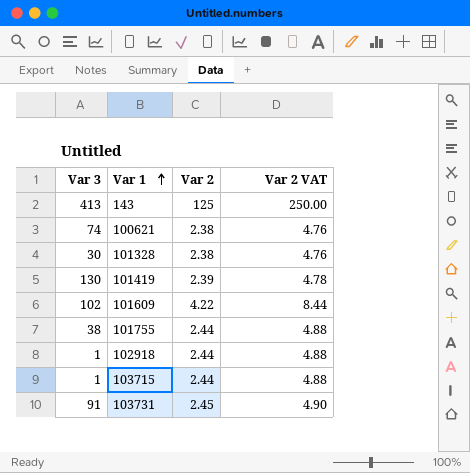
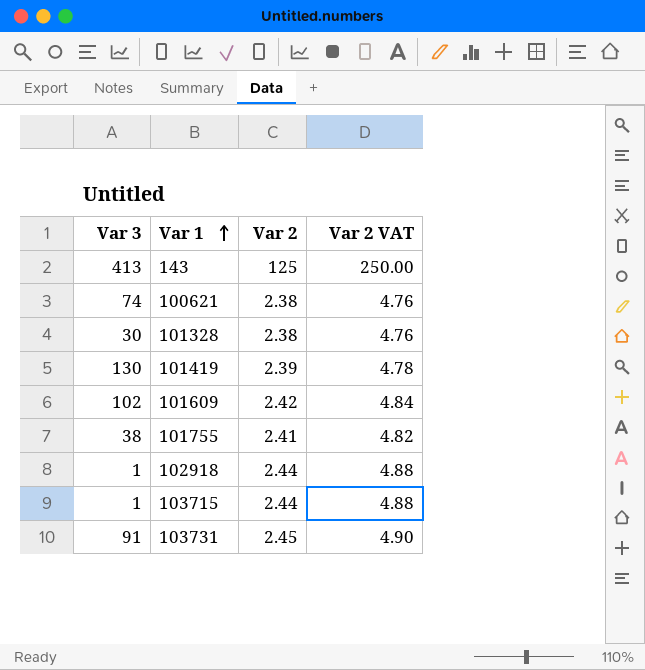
101609 | Var 2: 4.22 -> 2.42
101609 | Var 2 VAT: 8.44 -> 4.84
101755 | Var 2: 2.44 -> 2.41
101755 | Var 2 VAT: 4.88 -> 4.82

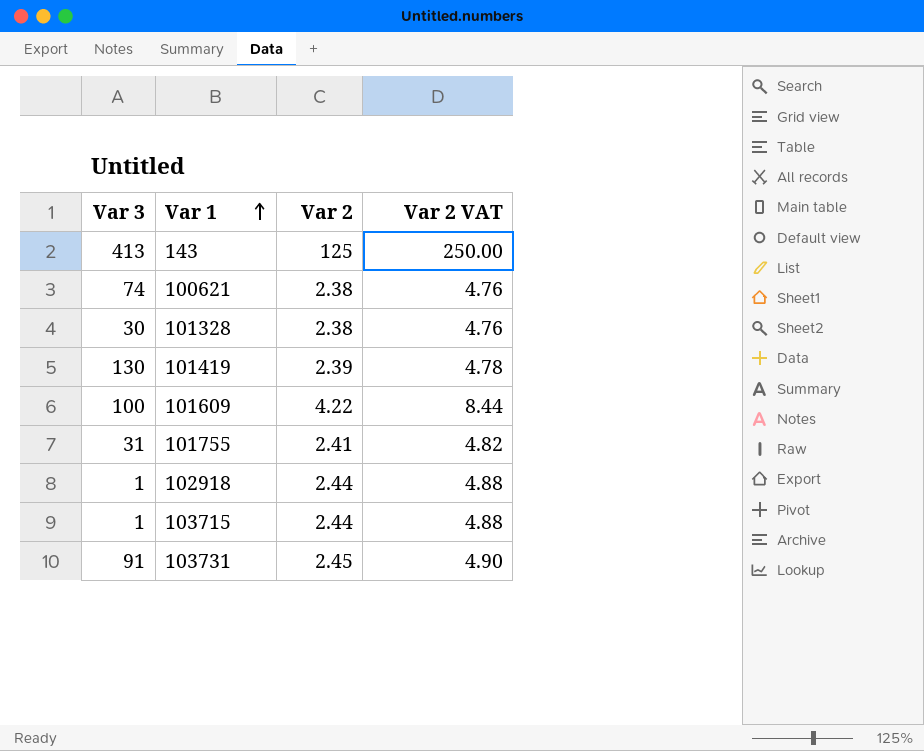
101609 | Var 3: 102 -> 100
101609 | Var 2: 2.42 -> 4.22
101609 | Var 2 VAT: 4.84 -> 8.44
101755 | Var 3: 38 -> 31

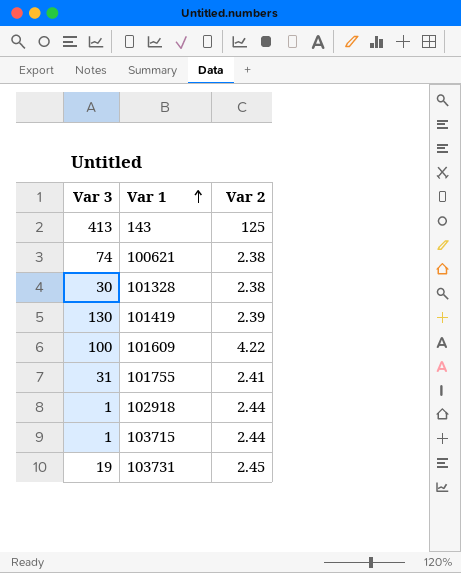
column Var 2 VAT | formula: [Var 2] * 2 -> none
103731 | Var 3: 91 -> 19

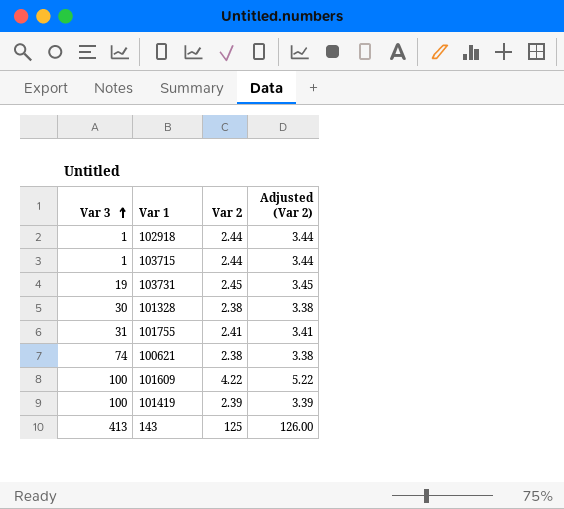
row order: Var 1 ascending -> Var 3 ascending
column Adjusted (Var 2) | formula: none -> [Var 2] + 1
101419 | Var 3: 130 -> 100

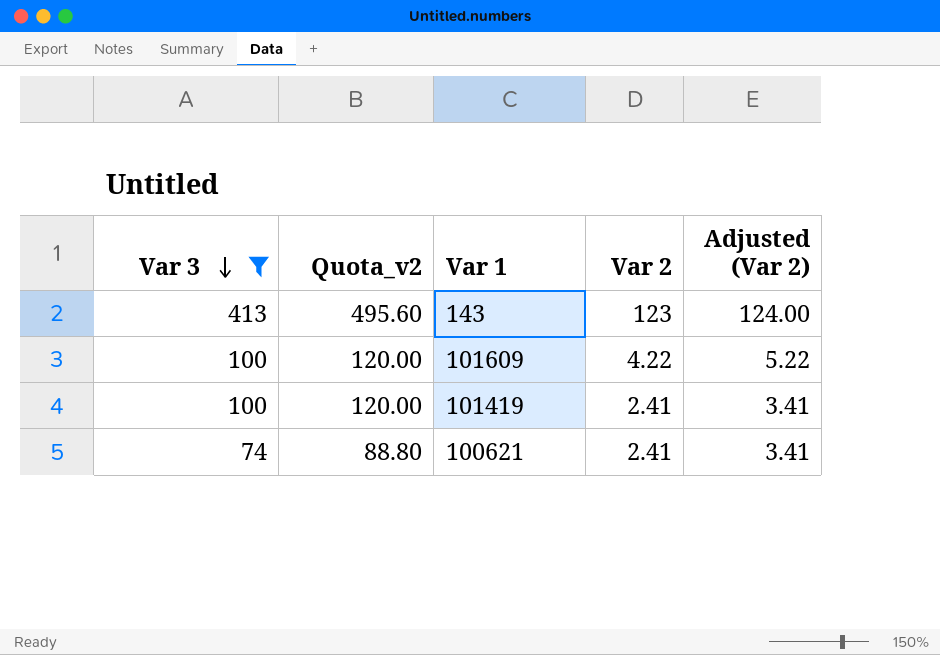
filter: none -> Var 3 >= 74
row order: Var 3 ascending -> Var 3 descending
column Quota_v2 | formula: none -> [Var 3] * 1.2
143 | Var 2: 125 -> 123
143 | Adjusted (Var 2): 126.00 -> 124.00
101419 | Var 2: 2.39 -> 2.41
101419 | Adjusted (Var 2): 3.39 -> 3.41
100621 | Var 2: 2.38 -> 2.41
100621 | Adjusted (Var 2): 3.38 -> 3.41

